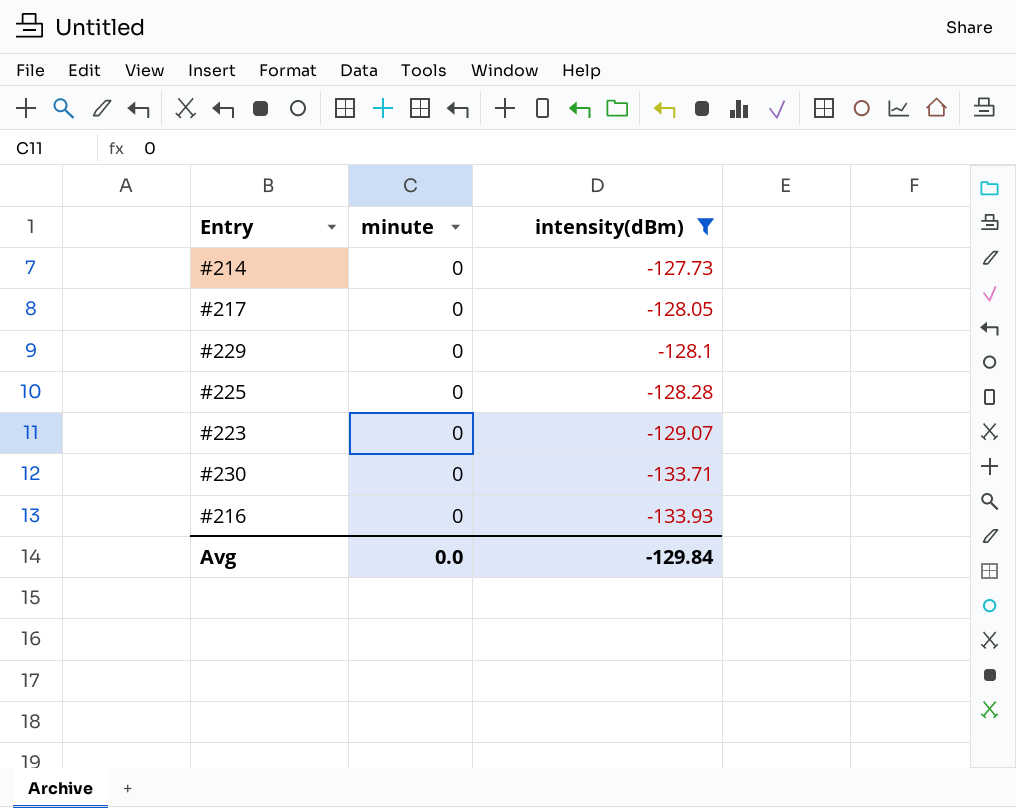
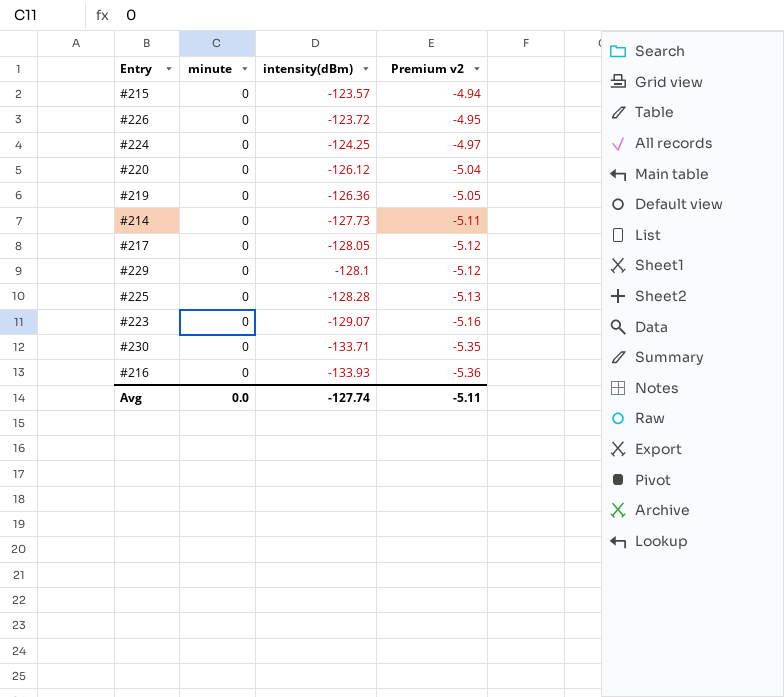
filter: intensity(dBm) <= -127.73 -> none
column Premium v2 | formula: none -> [intensity(dBm)] * 0.04
Avg | intensity(dBm): -129.84 -> -127.74

